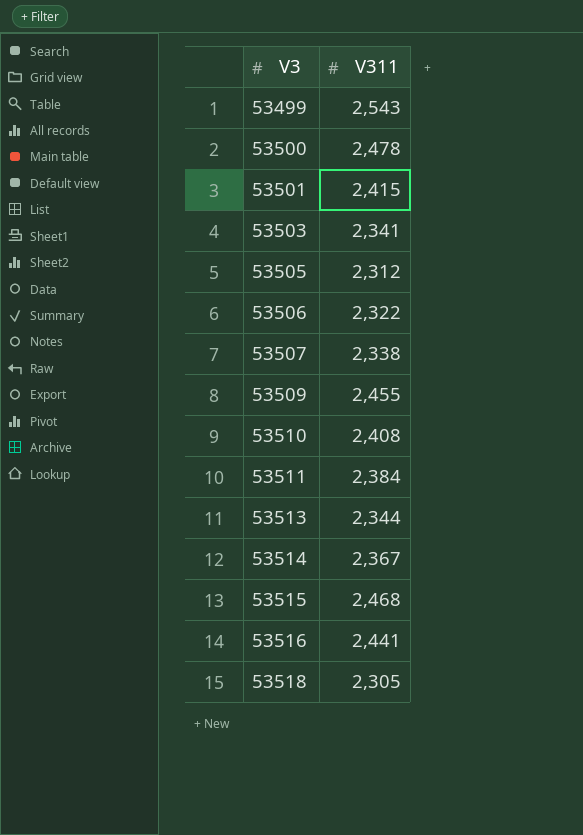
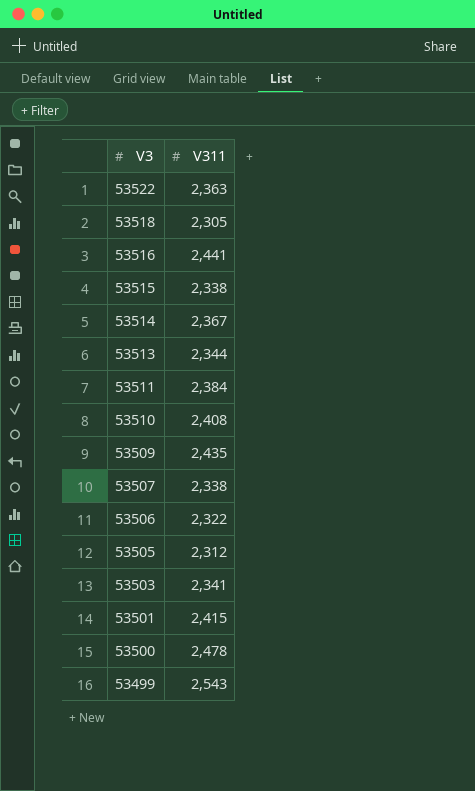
row order: V3 ascending -> V3 descending
row 53522: none -> 2,363
53515 | V311: 2,468 -> 2,338
53509 | V311: 2,455 -> 2,435

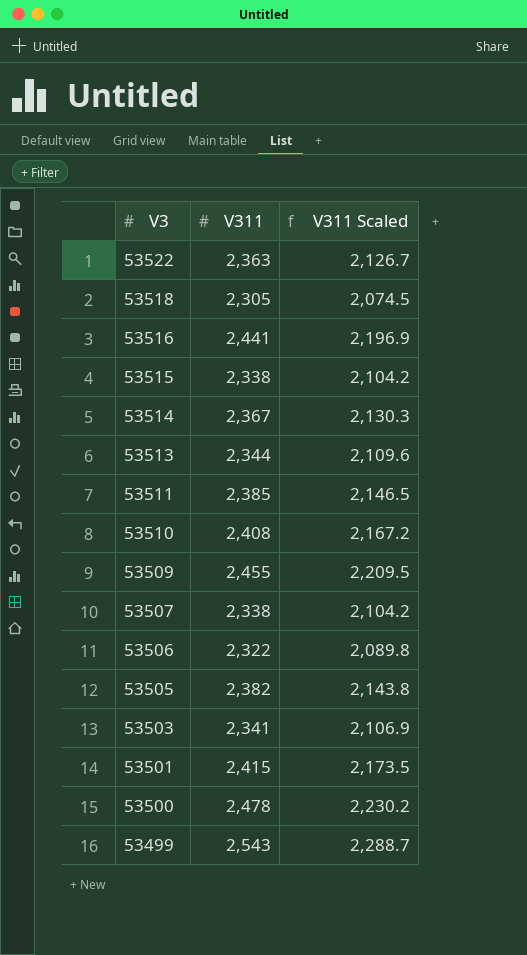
column V311 Scaled | formula: none -> [V311] * 0.9
53511 | V311: 2,384 -> 2,385
53509 | V311: 2,435 -> 2,455
53505 | V311: 2,312 -> 2,382

